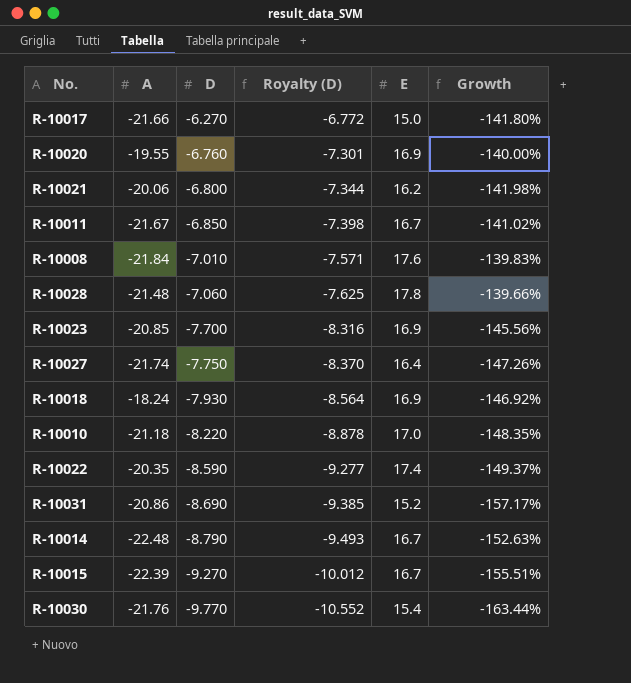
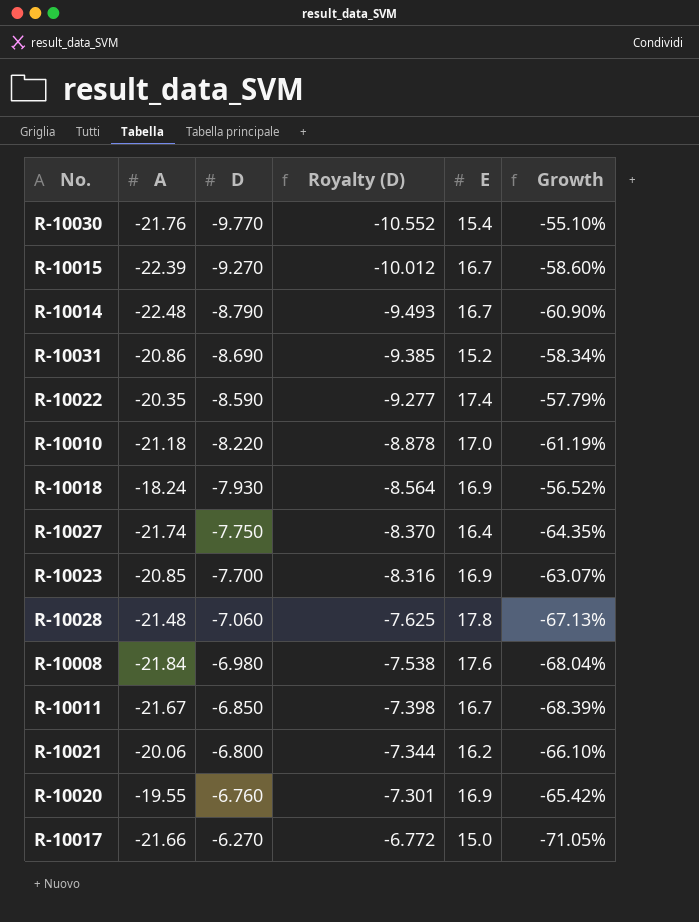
row order: D descending -> D ascending
column Growth | formula: ([D] - [E]) / [E] -> ([D] - [A]) / [A]
R-10008 | D: -7.010 -> -6.980
R-10008 | Royalty (D): -7.571 -> -7.538

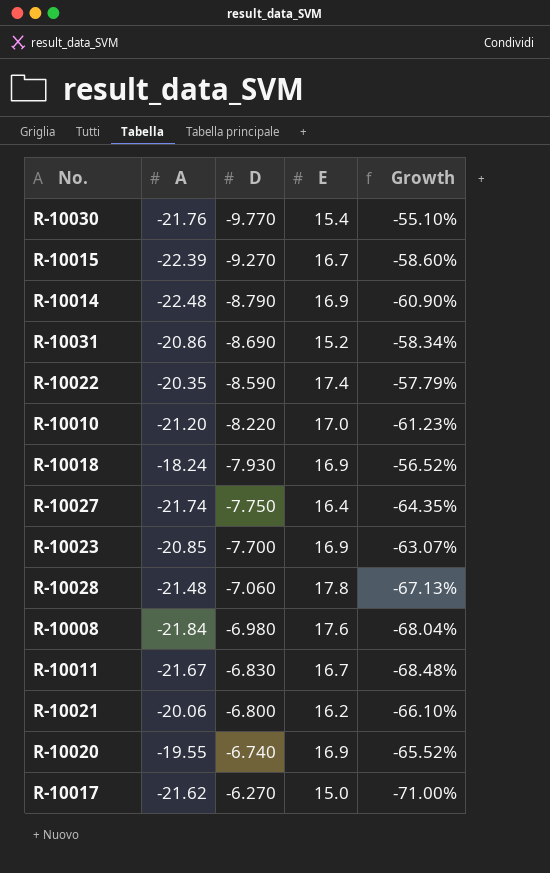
column Royalty (D) | formula: [D] * 1.08 -> none
R-10014 | E: 16.7 -> 16.9
R-10010 | A: -21.18 -> -21.20
R-10010 | Growth: -61.19% -> -61.23%
R-10011 | D: -6.850 -> -6.830
R-10011 | Growth: -68.39% -> -68.48%
R-10020 | D: -6.760 -> -6.740
R-10020 | Growth: -65.42% -> -65.52%
R-10017 | A: -21.66 -> -21.62
R-10017 | Growth: -71.05% -> -71.00%

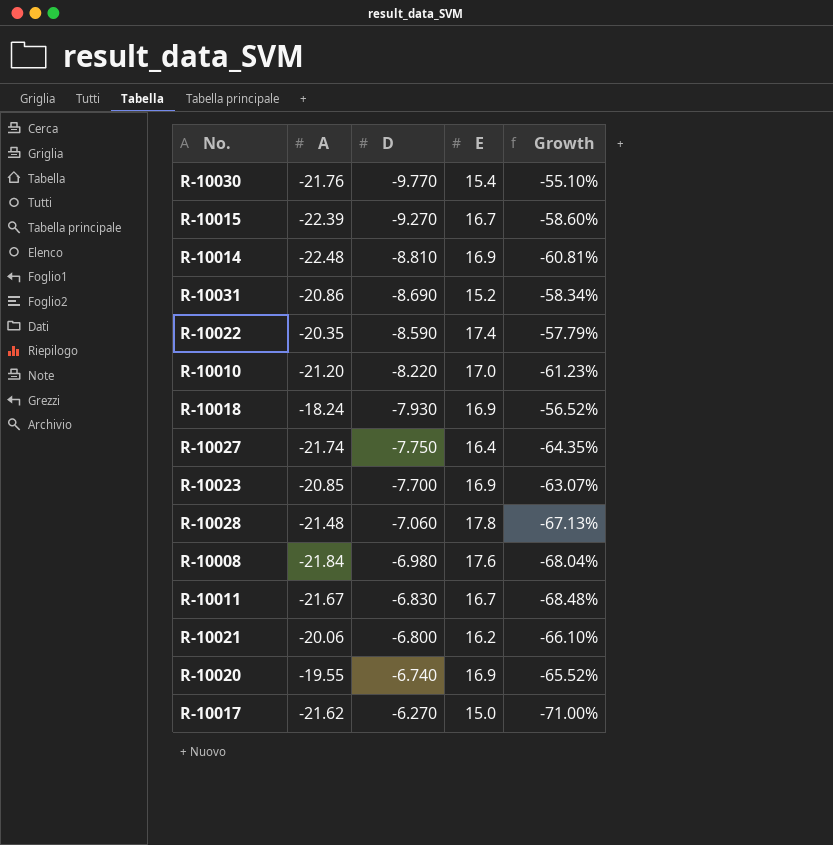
R-10014 | D: -8.790 -> -8.810
R-10014 | Growth: -60.90% -> -60.81%

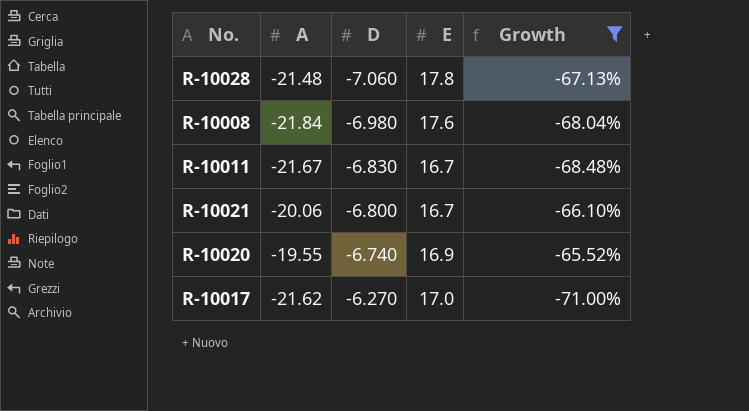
filter: none -> Growth <= -65.52%
R-10021 | E: 16.2 -> 16.7
R-10017 | E: 15.0 -> 17.0

